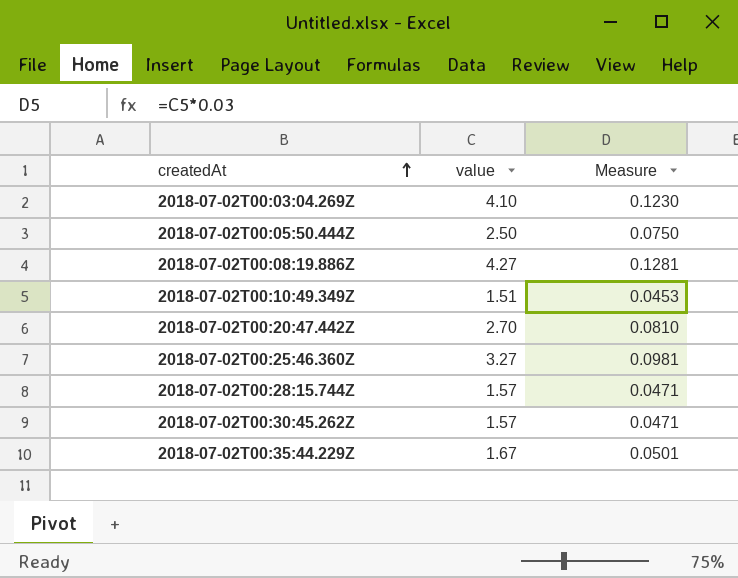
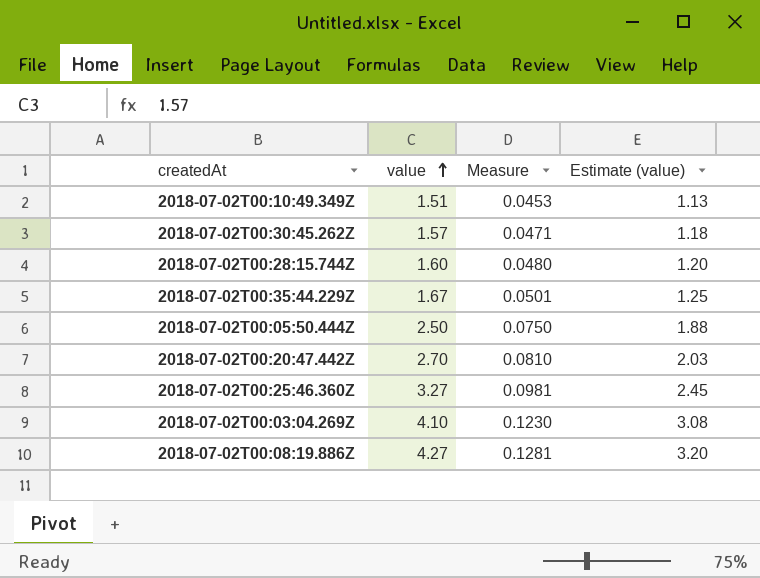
row order: createdAt ascending -> value ascending
column Estimate (value) | formula: none -> [value] * 0.75
2018-07-02T00:28:15.744Z | value: 1.57 -> 1.60
2018-07-02T00:28:15.744Z | Measure: 0.0471 -> 0.0480

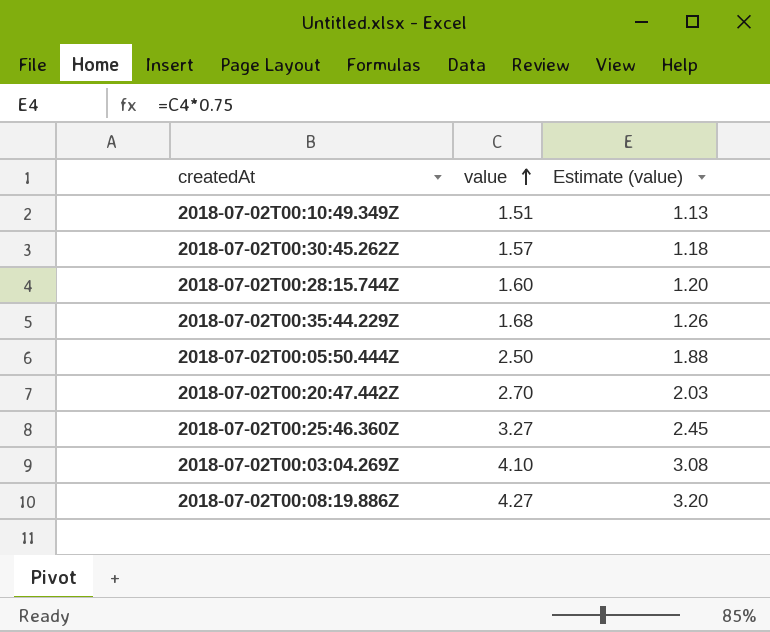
column Measure | formula: [value] * 0.03 -> none
2018-07-02T00:35:44.229Z | value: 1.67 -> 1.68
2018-07-02T00:35:44.229Z | Estimate (value): 1.25 -> 1.26

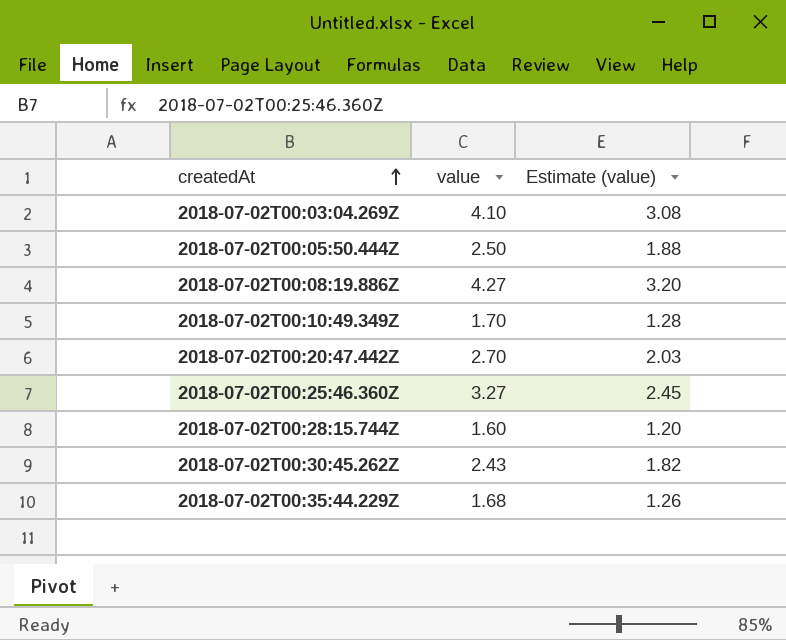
row order: value ascending -> createdAt ascending
2018-07-02T00:10:49.349Z | value: 1.51 -> 1.70
2018-07-02T00:10:49.349Z | Estimate (value): 1.13 -> 1.28
2018-07-02T00:30:45.262Z | value: 1.57 -> 2.43
2018-07-02T00:30:45.262Z | Estimate (value): 1.18 -> 1.82

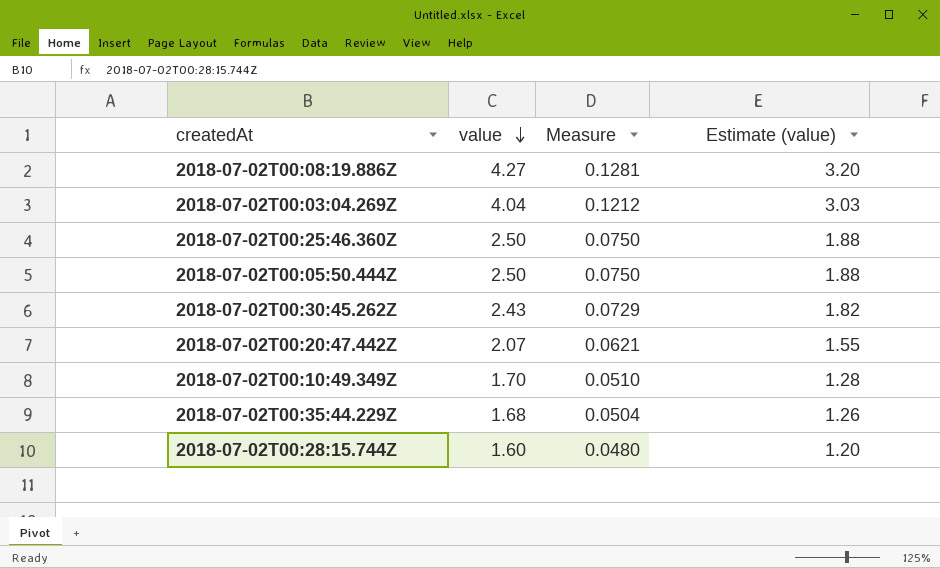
row order: createdAt ascending -> value descending
column Measure | formula: none -> [value] * 0.03
2018-07-02T00:03:04.269Z | value: 4.10 -> 4.04
2018-07-02T00:03:04.269Z | Estimate (value): 3.08 -> 3.03
2018-07-02T00:25:46.360Z | value: 3.27 -> 2.50
2018-07-02T00:25:46.360Z | Estimate (value): 2.45 -> 1.88
2018-07-02T00:20:47.442Z | value: 2.70 -> 2.07
2018-07-02T00:20:47.442Z | Estimate (value): 2.03 -> 1.55

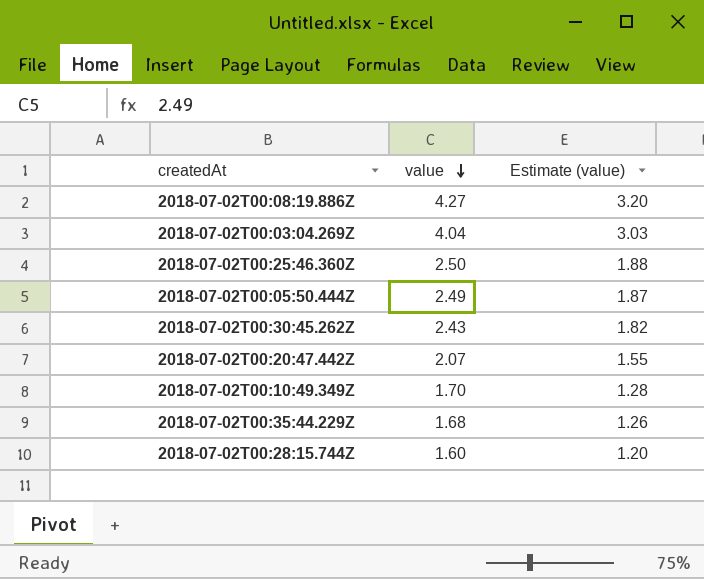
column Measure | formula: [value] * 0.03 -> none
2018-07-02T00:05:50.444Z | value: 2.50 -> 2.49
2018-07-02T00:05:50.444Z | Estimate (value): 1.88 -> 1.87

